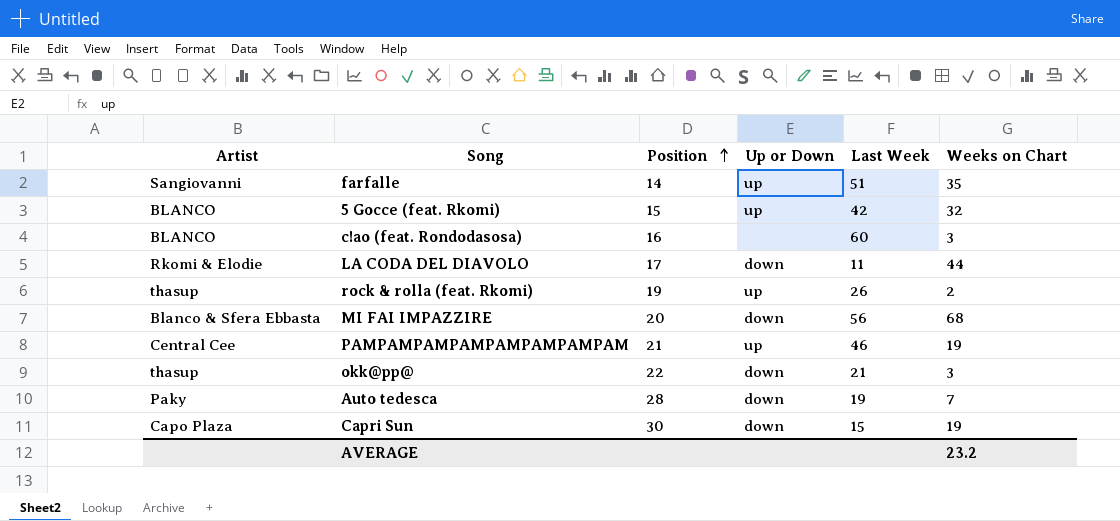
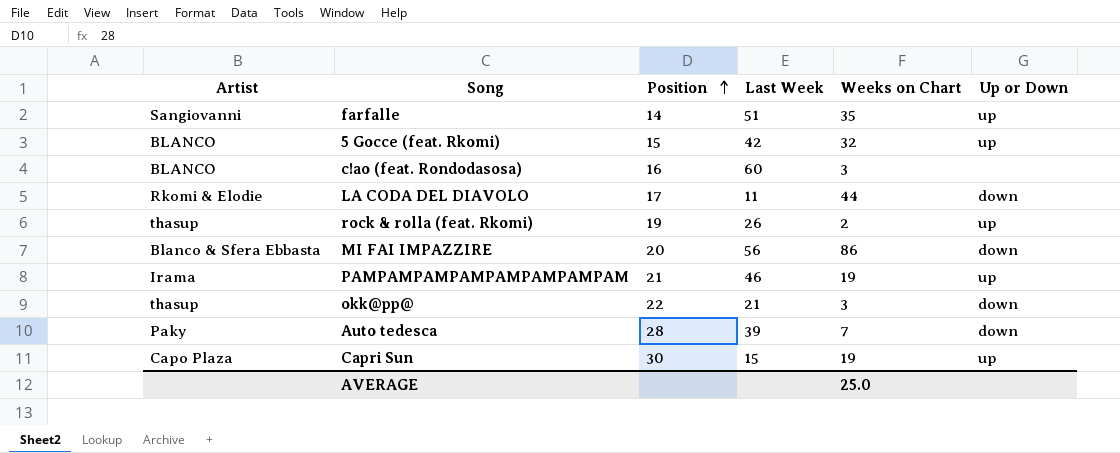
column Up or Down | position: 4 -> 6
MI FAI IMPAZZIRE | Weeks on Chart: 68 -> 86
PAMPAMPAMPAMPAMPAMPAMPAM | Artist: Central Cee -> Irama
Auto tedesca | Last Week: 19 -> 39
Capri Sun | Up or Down: down -> up
AVERAGE | Weeks on Chart: 23.2 -> 25.0

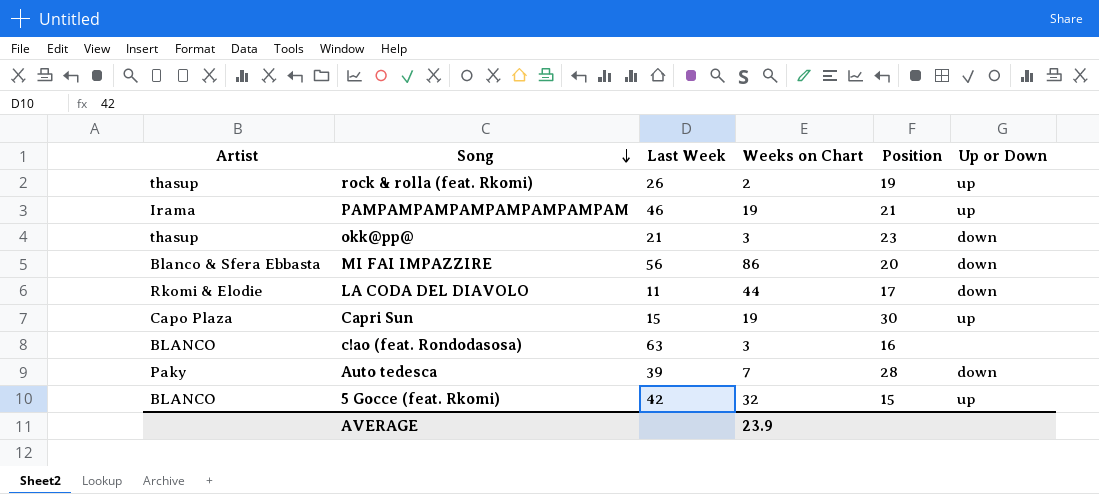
row order: Position ascending -> Song descending
column Position | position: 3 -> 5
row farfalle: Sangiovanni | 14 | 51 | 35 | up -> none
okk@pp@ | Position: 22 -> 23
c!ao (feat. Rondodasosa) | Last Week: 60 -> 63
AVERAGE | Weeks on Chart: 25.0 -> 23.9

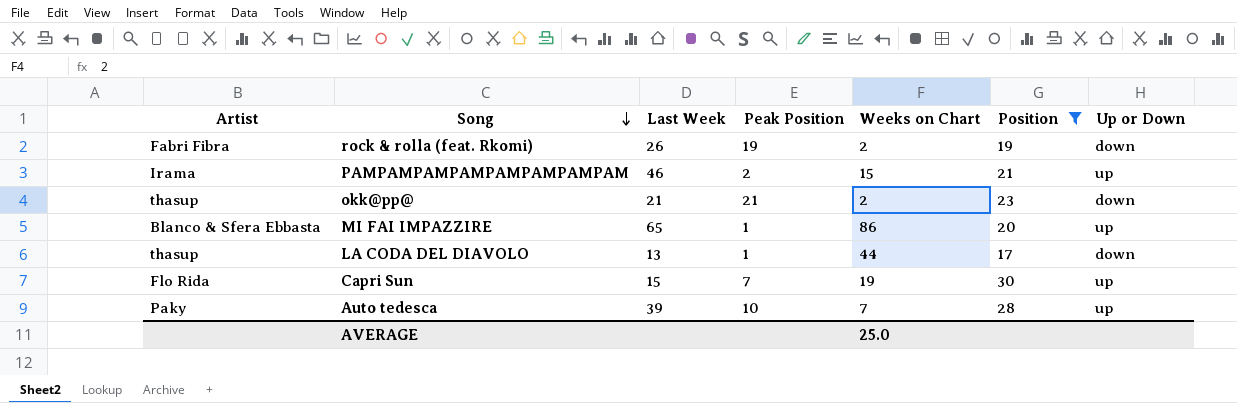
filter: none -> Position >= 17
column Peak Position | position: none -> 4
rock & rolla (feat. Rkomi) | Artist: thasup -> Fabri Fibra
rock & rolla (feat. Rkomi) | Up or Down: up -> down
PAMPAMPAMPAMPAMPAMPAMPAM | Weeks on Chart: 19 -> 15
okk@pp@ | Weeks on Chart: 3 -> 2
MI FAI IMPAZZIRE | Last Week: 56 -> 65
MI FAI IMPAZZIRE | Up or Down: down -> up
LA CODA DEL DIAVOLO | Artist: Rkomi & Elodie -> thasup
LA CODA DEL DIAVOLO | Last Week: 11 -> 13
Capri Sun | Artist: Capo Plaza -> Flo Rida
Auto tedesca | Up or Down: down -> up
AVERAGE | Weeks on Chart: 23.9 -> 25.0

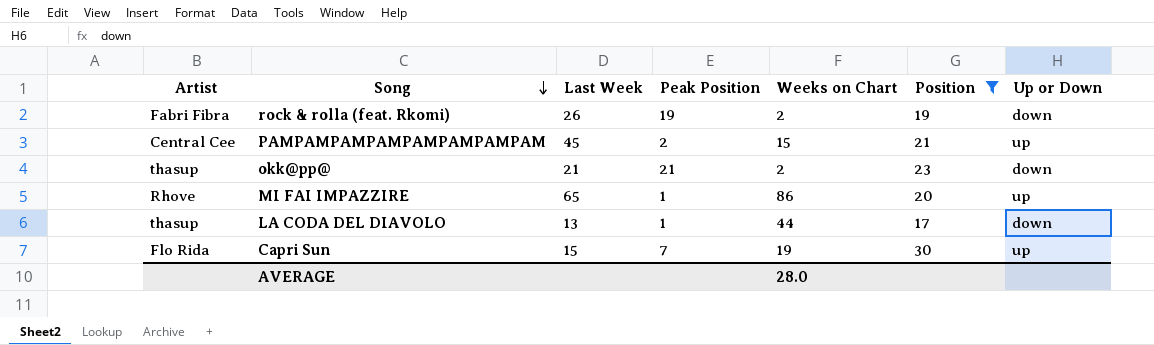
row Auto tedesca: Paky | 39 | 10 | 7 | 28 | up -> none
PAMPAMPAMPAMPAMPAMPAMPAM | Artist: Irama -> Central Cee
PAMPAMPAMPAMPAMPAMPAMPAM | Last Week: 46 -> 45
MI FAI IMPAZZIRE | Artist: Blanco & Sfera Ebbasta -> Rhove
AVERAGE | Weeks on Chart: 25.0 -> 28.0

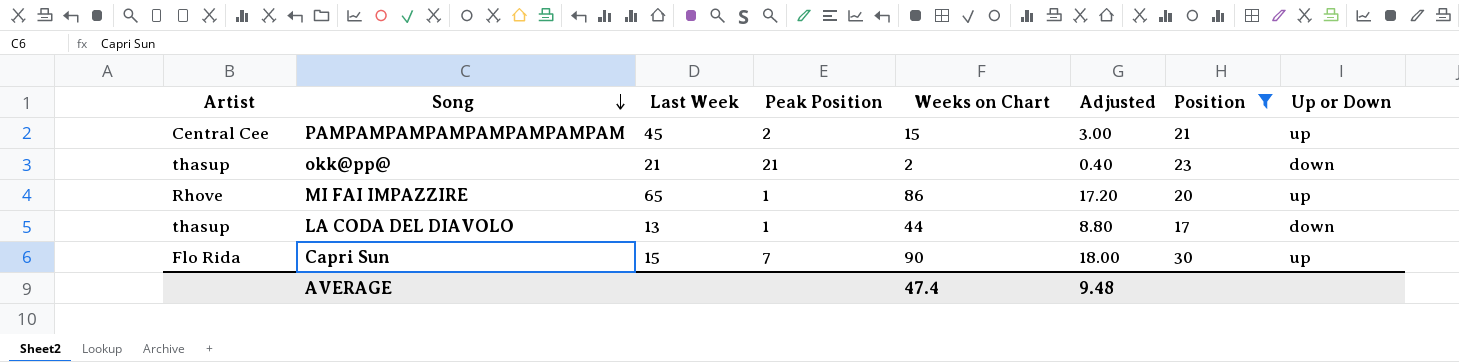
column Adjusted | formula: none -> [Weeks on Chart] * 0.2
row rock & rolla (feat. Rkomi): Fabri Fibra | 26 | 19 | 2 | 19 | down -> none
Capri Sun | Weeks on Chart: 19 -> 90
AVERAGE | Weeks on Chart: 28.0 -> 47.4

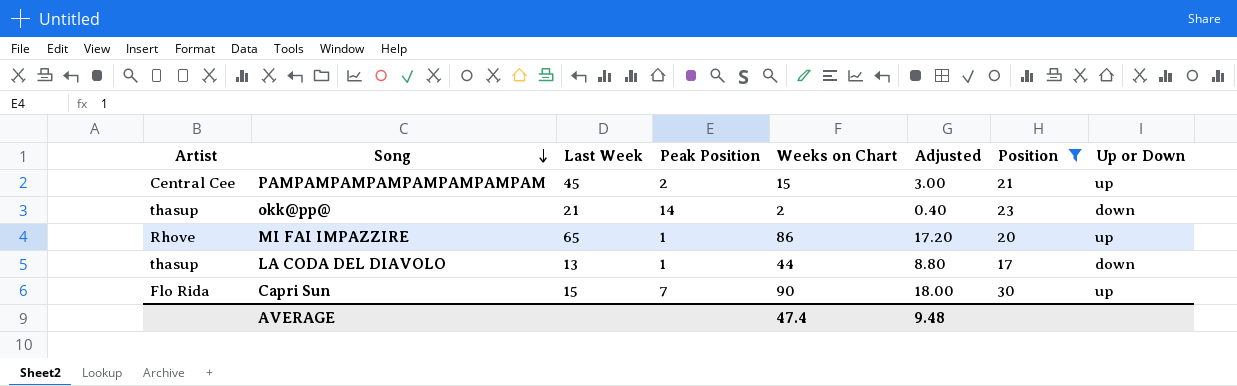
okk@pp@ | Peak Position: 21 -> 14

